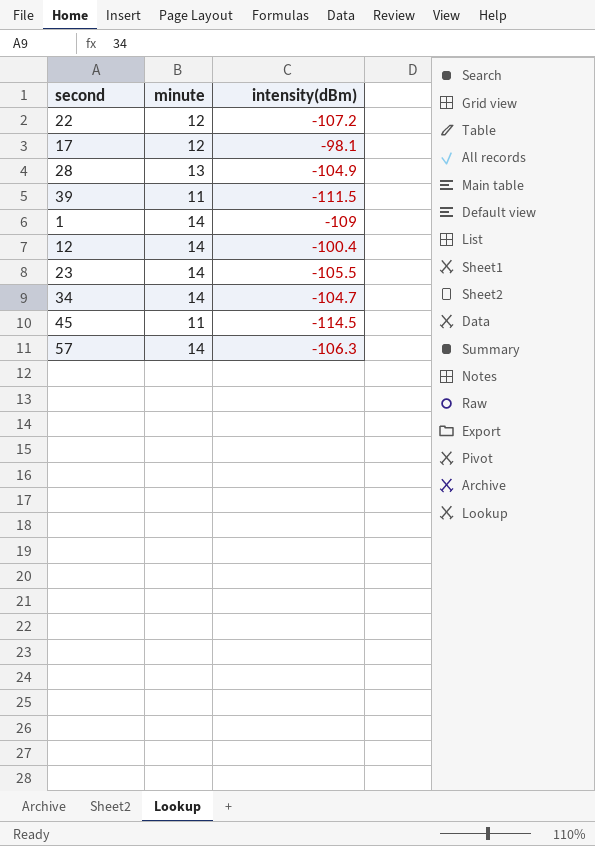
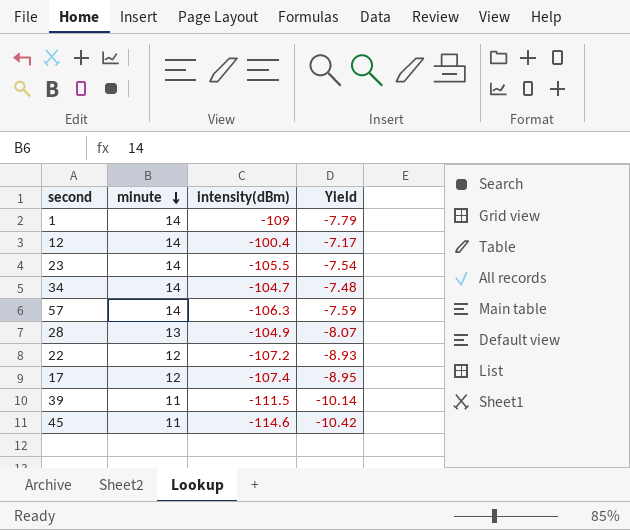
row order: none -> minute descending
column Yield | formula: none -> [intensity(dBm)] / [minute]
17 | intensity(dBm): -98.1 -> -107.4
45 | intensity(dBm): -114.5 -> -114.6

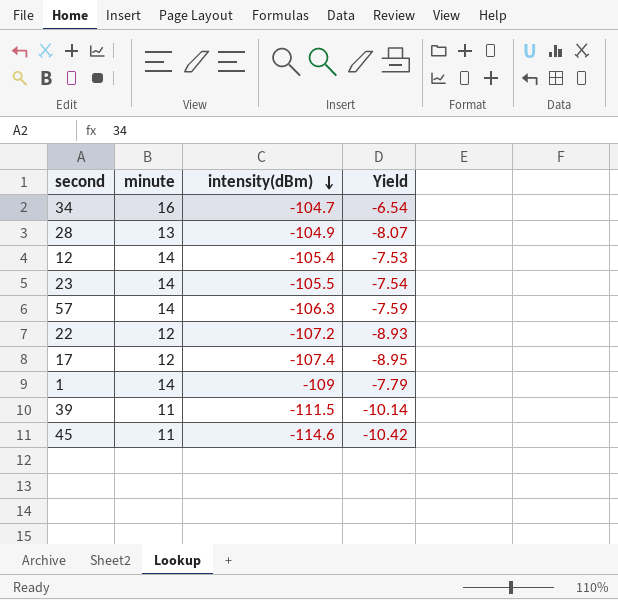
row order: minute descending -> intensity(dBm) descending
34 | minute: 14 -> 16
34 | Yield: -7.48 -> -6.54
12 | intensity(dBm): -100.4 -> -105.4
12 | Yield: -7.17 -> -7.53

